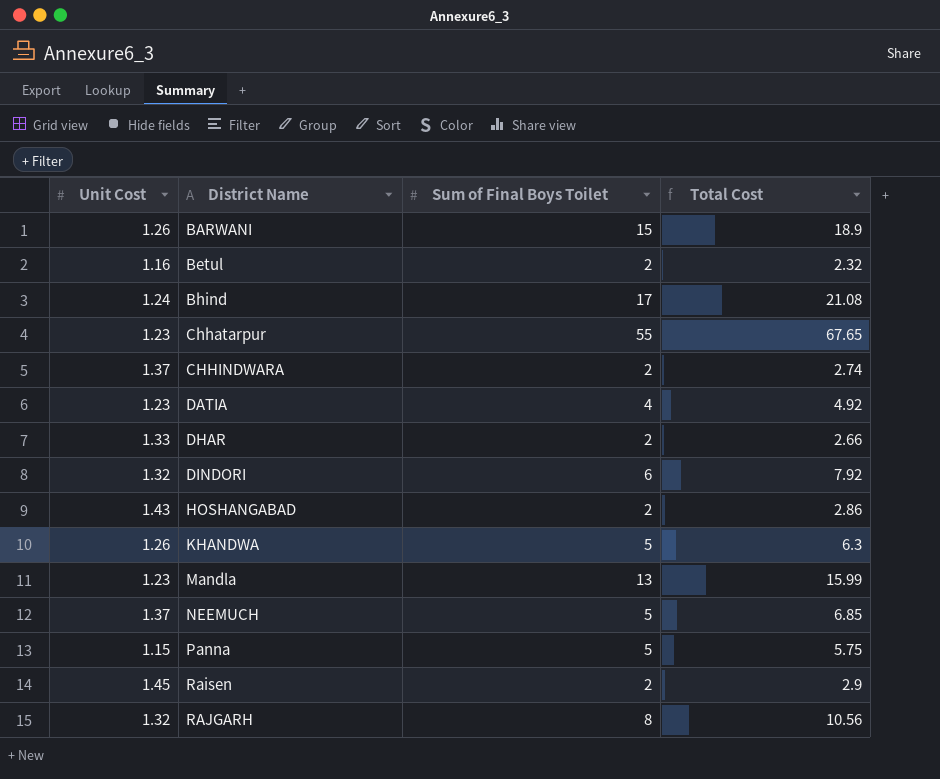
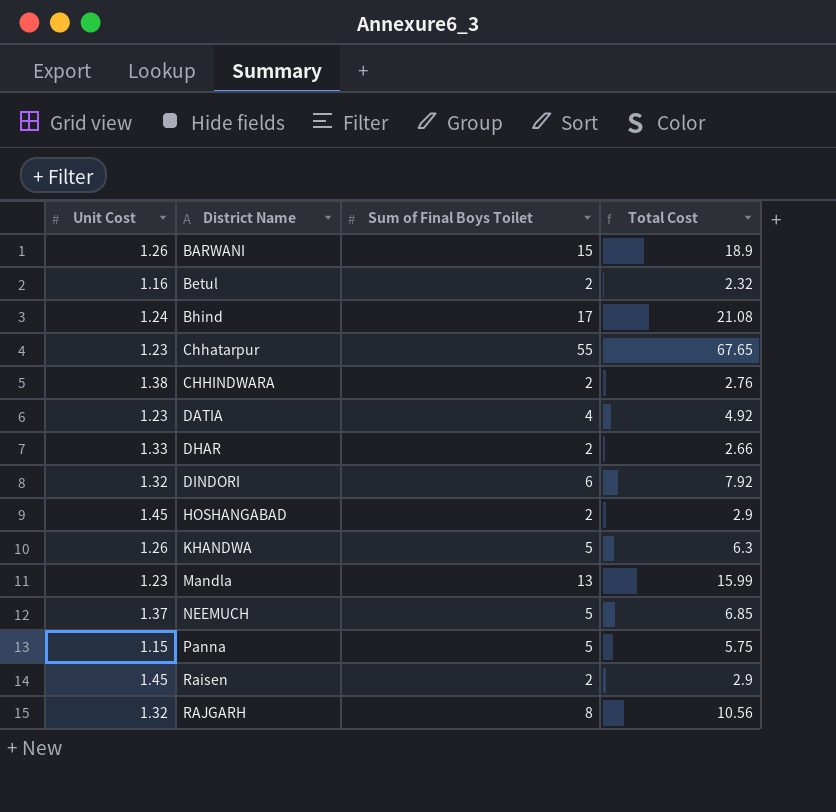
CHHINDWARA | Unit Cost: 1.37 -> 1.38
CHHINDWARA | Total Cost: 2.74 -> 2.76
HOSHANGABAD | Unit Cost: 1.43 -> 1.45
HOSHANGABAD | Total Cost: 2.86 -> 2.9

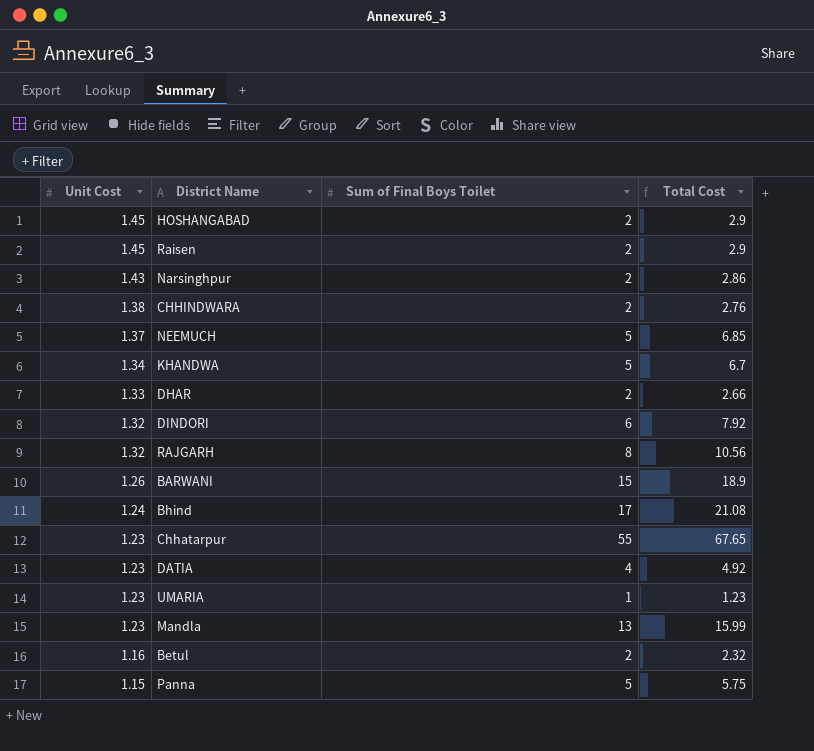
row order: District Name ascending -> Unit Cost descending
row Narsinghpur: none -> 1.43 | 2 | 2.86
KHANDWA | Unit Cost: 1.26 -> 1.34
KHANDWA | Total Cost: 6.3 -> 6.7
row UMARIA: none -> 1.23 | 1 | 1.23

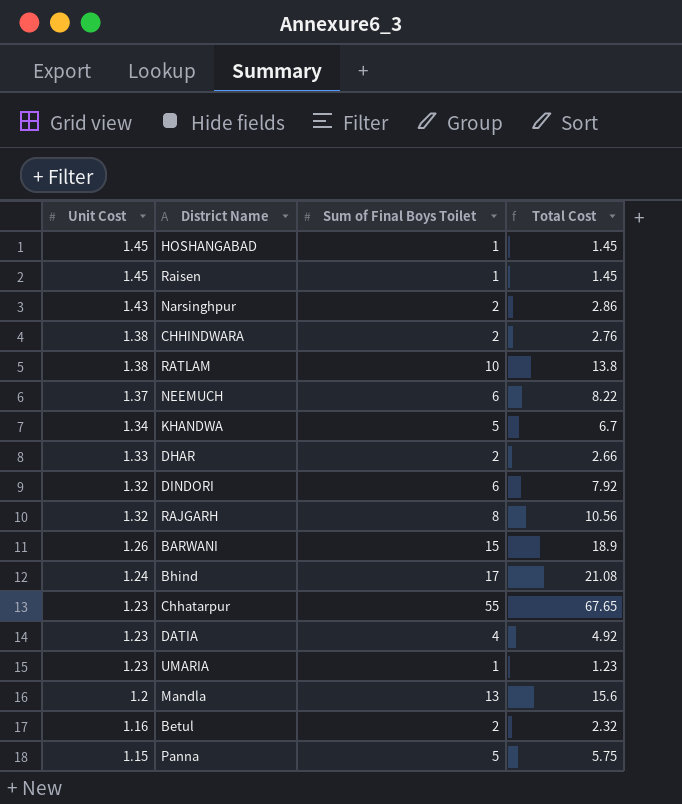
HOSHANGABAD | Sum of Final Boys Toilet: 2 -> 1
HOSHANGABAD | Total Cost: 2.9 -> 1.45
Raisen | Sum of Final Boys Toilet: 2 -> 1
Raisen | Total Cost: 2.9 -> 1.45
row RATLAM: none -> 1.38 | 10 | 13.8
NEEMUCH | Sum of Final Boys Toilet: 5 -> 6
NEEMUCH | Total Cost: 6.85 -> 8.22
Mandla | Unit Cost: 1.23 -> 1.2
Mandla | Total Cost: 15.99 -> 15.6

